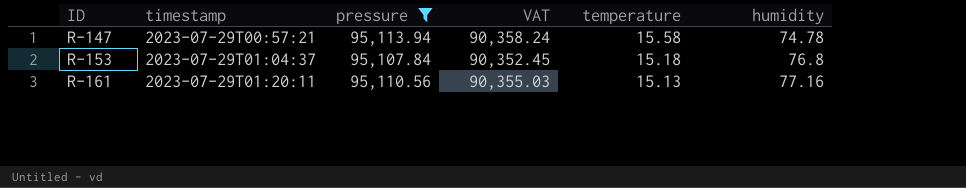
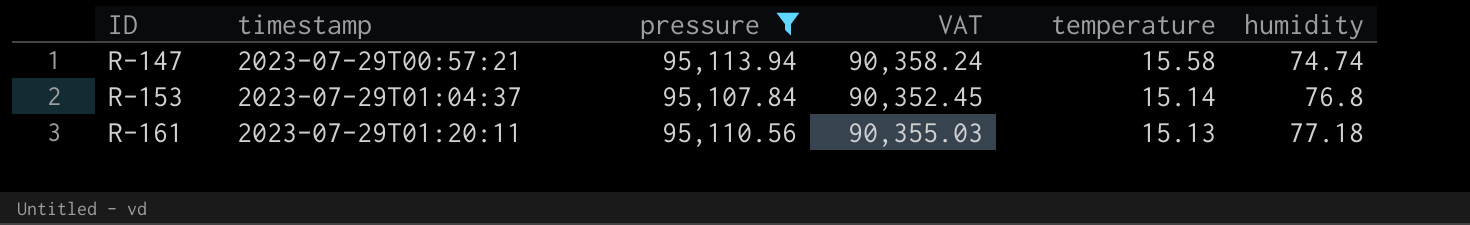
R-147 | humidity: 74.78 -> 74.74
R-153 | temperature: 15.18 -> 15.14
R-161 | humidity: 77.16 -> 77.18

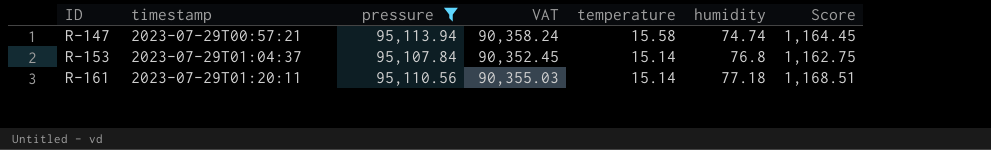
column Score | formula: none -> [temperature] * [humidity]
R-161 | temperature: 15.13 -> 15.14

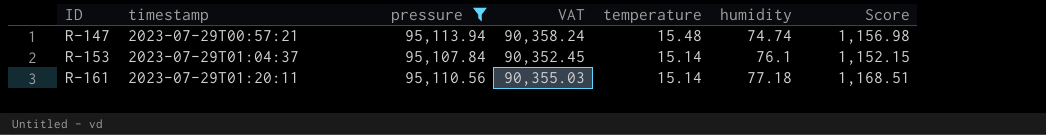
R-147 | temperature: 15.58 -> 15.48
R-147 | Score: 1,164.45 -> 1,156.98
R-153 | humidity: 76.8 -> 76.1
R-153 | Score: 1,162.75 -> 1,152.15

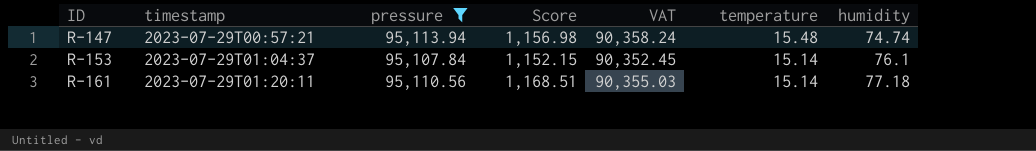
column Score | position: 7 -> 4

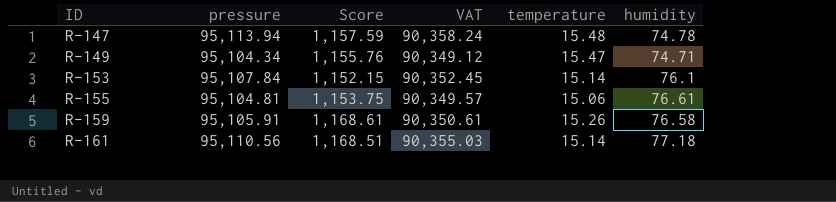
filter: pressure >= 95,107.84 -> none
column timestamp | position: 2 -> none
R-147 | Score: 1,156.98 -> 1,157.59
R-147 | humidity: 74.74 -> 74.78

